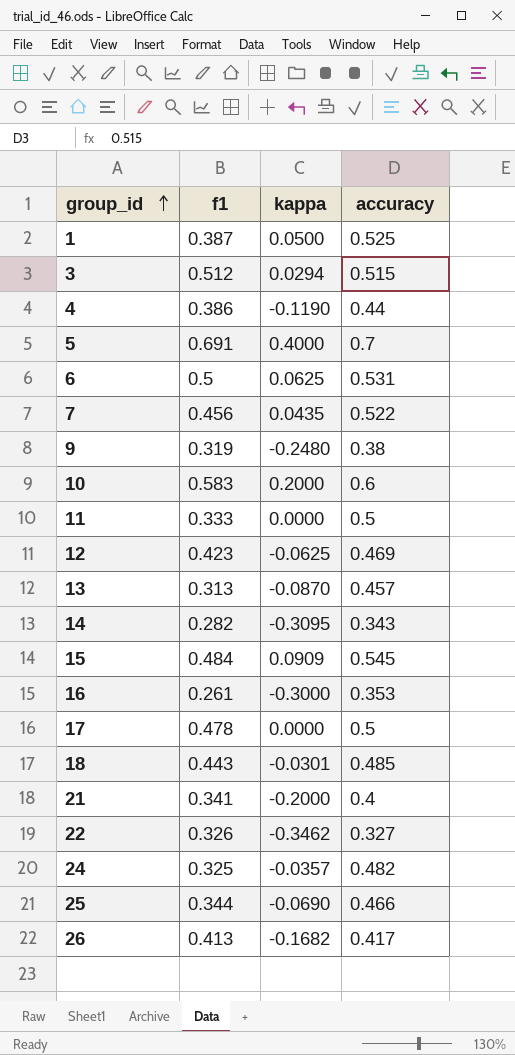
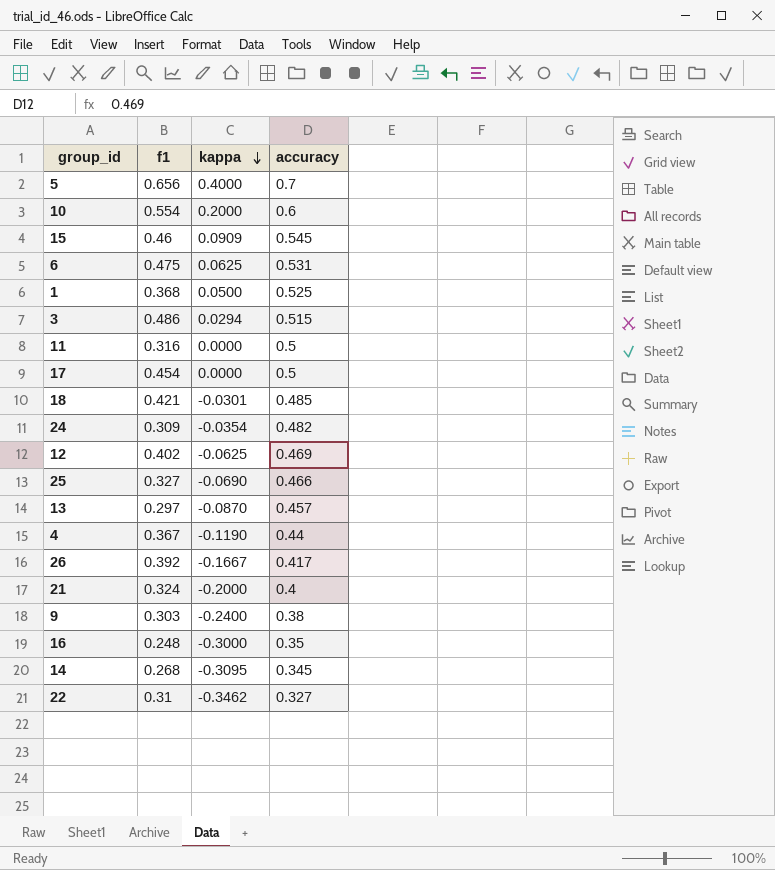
row order: group_id ascending -> kappa descending
row 7: 0.456 | 0.0435 | 0.522 -> none
5 | f1: 0.691 -> 0.656
10 | f1: 0.583 -> 0.554
15 | f1: 0.484 -> 0.46
6 | f1: 0.5 -> 0.475
1 | f1: 0.387 -> 0.368
3 | f1: 0.512 -> 0.486
11 | f1: 0.333 -> 0.316
17 | f1: 0.478 -> 0.454
18 | f1: 0.443 -> 0.421
24 | f1: 0.325 -> 0.309
24 | kappa: -0.0357 -> -0.0354
12 | f1: 0.423 -> 0.402
25 | f1: 0.344 -> 0.327
13 | f1: 0.313 -> 0.297
4 | f1: 0.386 -> 0.367
26 | f1: 0.413 -> 0.392
26 | kappa: -0.1682 -> -0.1667
21 | f1: 0.341 -> 0.324
9 | f1: 0.319 -> 0.303
9 | kappa: -0.2480 -> -0.2400
16 | f1: 0.261 -> 0.248
16 | accuracy: 0.353 -> 0.35
14 | f1: 0.282 -> 0.268
14 | accuracy: 0.343 -> 0.345
22 | f1: 0.326 -> 0.31

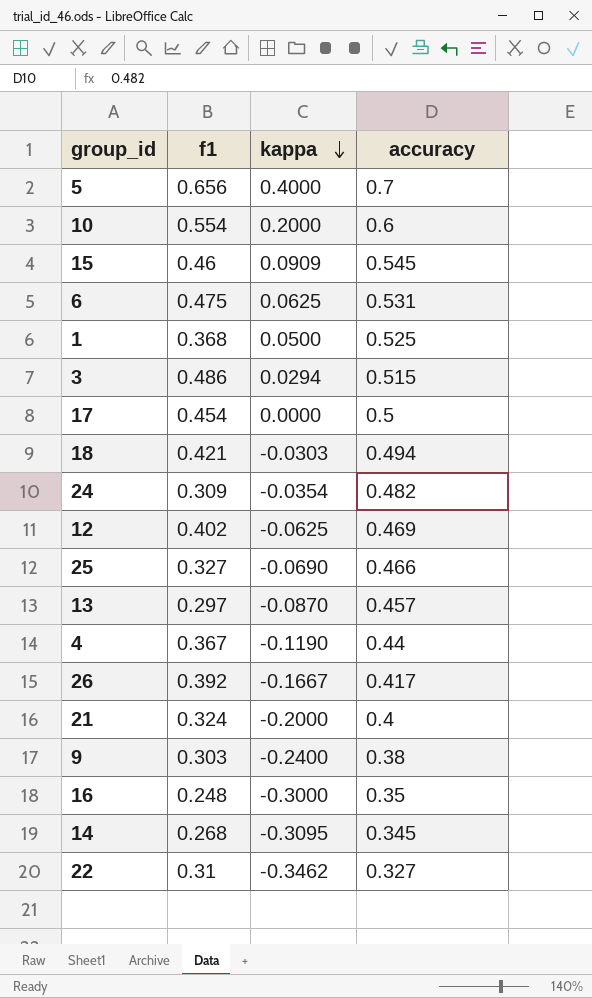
row 11: 0.316 | 0.0000 | 0.5 -> none
18 | kappa: -0.0301 -> -0.0303
18 | accuracy: 0.485 -> 0.494

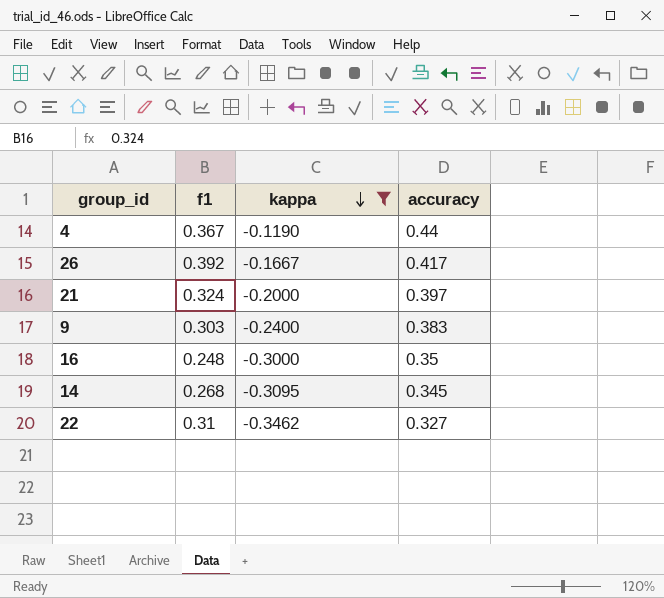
filter: none -> kappa <= -0.1190
21 | accuracy: 0.4 -> 0.397
9 | accuracy: 0.38 -> 0.383

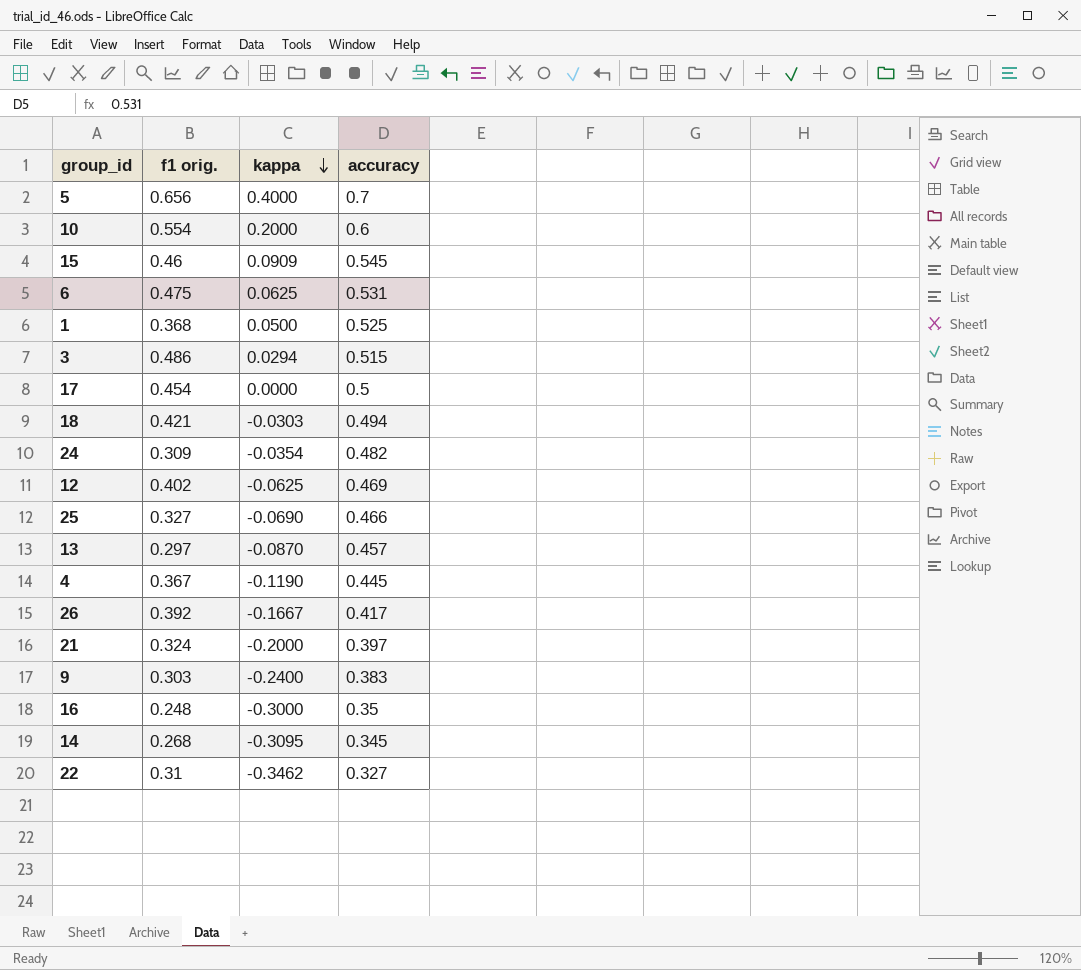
filter: kappa <= -0.1190 -> none
column name: f1 -> f1 orig.
4 | accuracy: 0.44 -> 0.445

